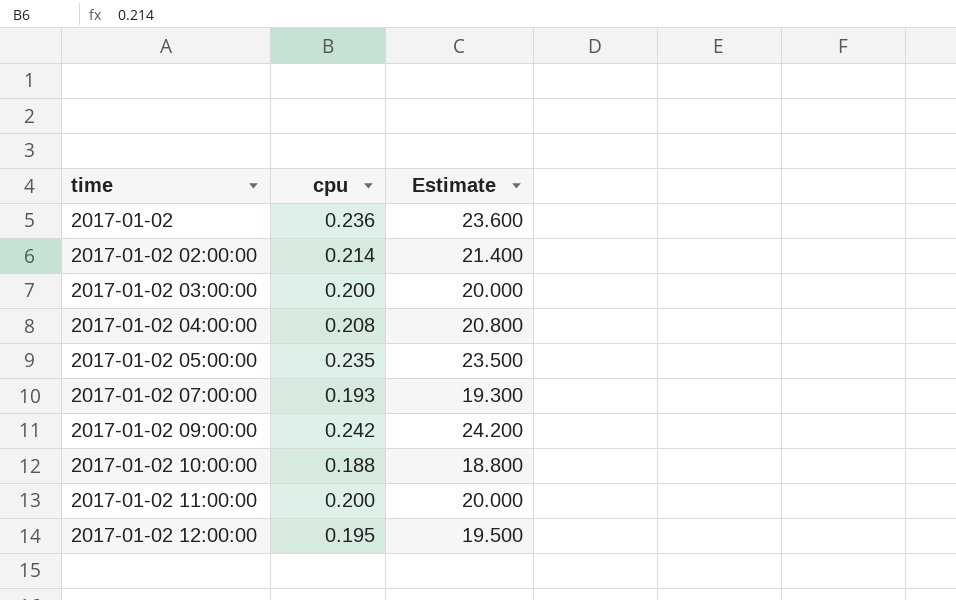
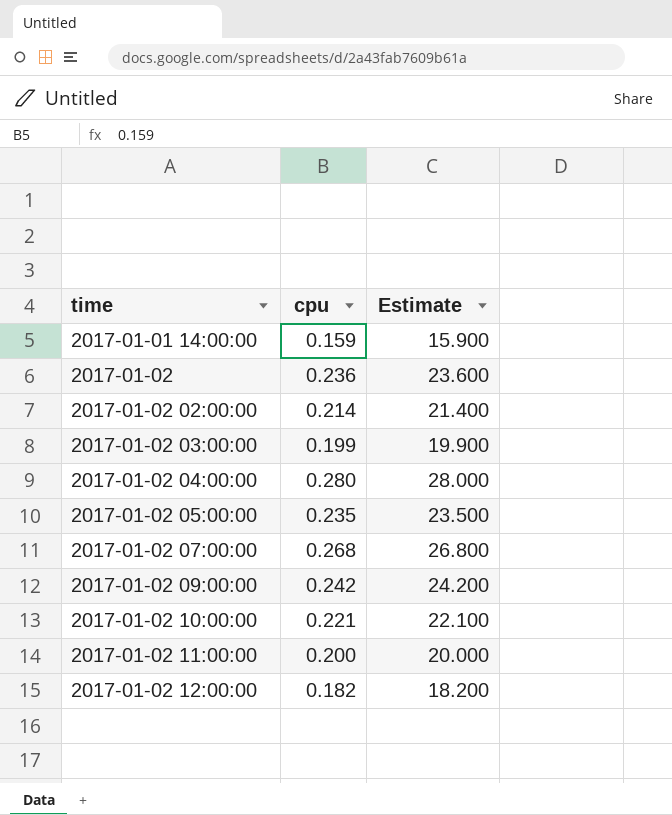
row 2017-01-01 14:00:00: none -> 0.159 | 15.900
2017-01-02 03:00:00 | cpu: 0.200 -> 0.199
2017-01-02 03:00:00 | Estimate: 20.000 -> 19.900
2017-01-02 04:00:00 | cpu: 0.208 -> 0.280
2017-01-02 04:00:00 | Estimate: 20.800 -> 28.000
2017-01-02 07:00:00 | cpu: 0.193 -> 0.268
2017-01-02 07:00:00 | Estimate: 19.300 -> 26.800
2017-01-02 10:00:00 | cpu: 0.188 -> 0.221
2017-01-02 10:00:00 | Estimate: 18.800 -> 22.100
2017-01-02 12:00:00 | cpu: 0.195 -> 0.182
2017-01-02 12:00:00 | Estimate: 19.500 -> 18.200

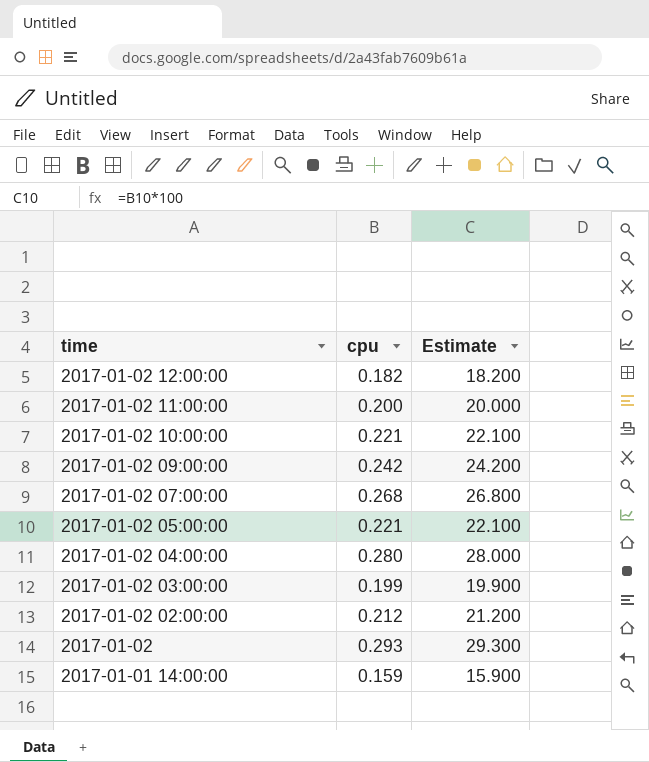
row order: time ascending -> time descending
2017-01-02 05:00:00 | cpu: 0.235 -> 0.221
2017-01-02 05:00:00 | Estimate: 23.500 -> 22.100
2017-01-02 02:00:00 | cpu: 0.214 -> 0.212
2017-01-02 02:00:00 | Estimate: 21.400 -> 21.200
2017-01-02 | cpu: 0.236 -> 0.293
2017-01-02 | Estimate: 23.600 -> 29.300

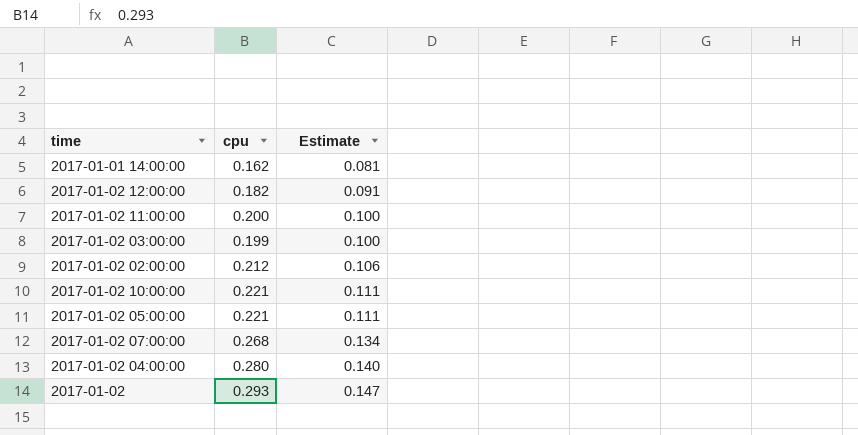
row order: time descending -> Estimate ascending
column Estimate | formula: [cpu] * 100 -> [cpu] * 0.5
row 2017-01-02 09:00:00: 0.242 | 24.200 -> none
2017-01-01 14:00:00 | cpu: 0.159 -> 0.162

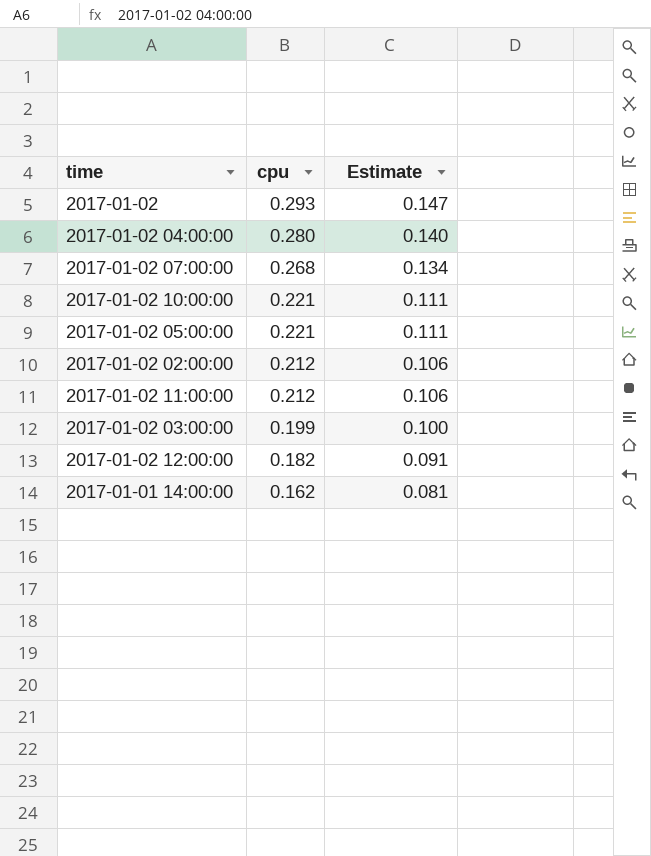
row order: Estimate ascending -> cpu descending
2017-01-02 11:00:00 | cpu: 0.200 -> 0.212
2017-01-02 11:00:00 | Estimate: 0.100 -> 0.106

